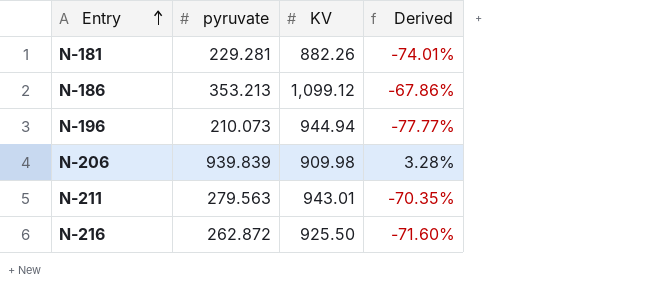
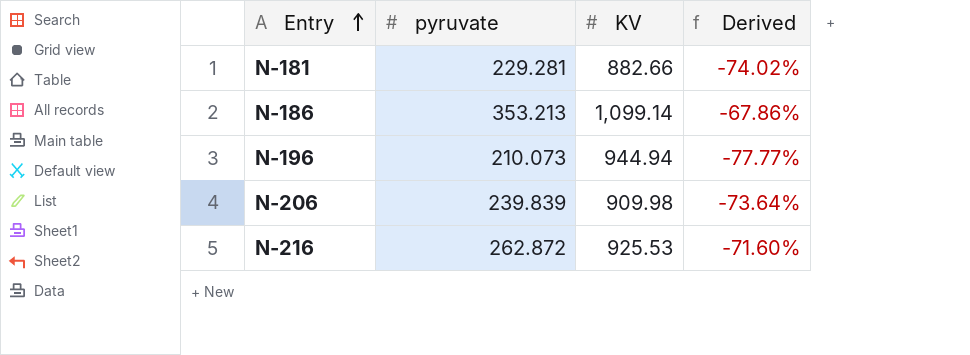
row N-211: 279.563 | 943.01 | -70.35% -> none
N-181 | KV: 882.26 -> 882.66
N-181 | Derived: -74.01% -> -74.02%
N-186 | KV: 1,099.12 -> 1,099.14
N-206 | pyruvate: 939.839 -> 239.839
N-206 | Derived: 3.28% -> -73.64%
N-216 | KV: 925.50 -> 925.53

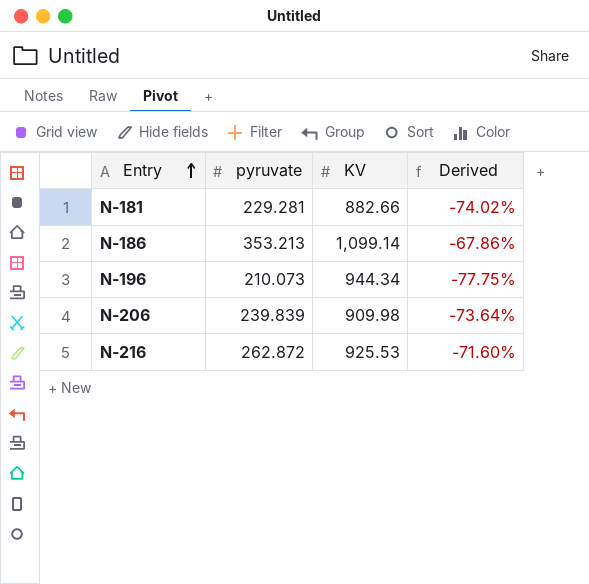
N-196 | KV: 944.94 -> 944.34
N-196 | Derived: -77.77% -> -77.75%

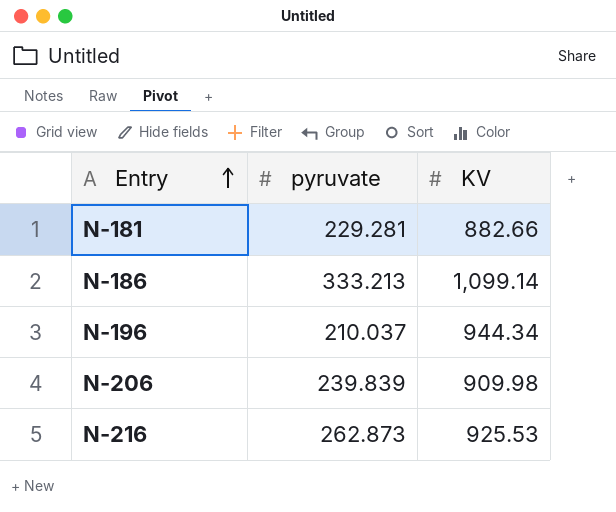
column Derived | formula: ([pyruvate] - [KV]) / [KV] -> none
N-186 | pyruvate: 353.213 -> 333.213
N-196 | pyruvate: 210.073 -> 210.037
N-216 | pyruvate: 262.872 -> 262.873

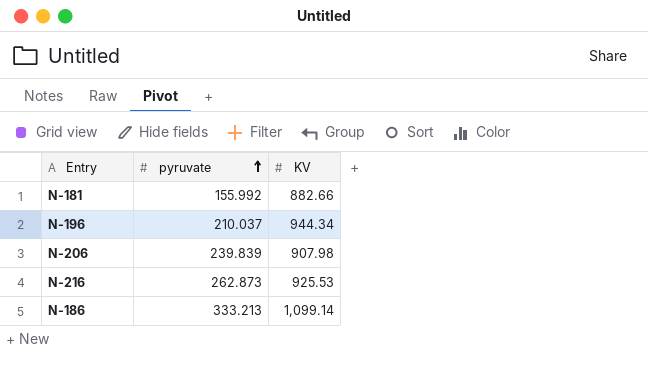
row order: Entry ascending -> pyruvate ascending
N-181 | pyruvate: 229.281 -> 155.992
N-206 | KV: 909.98 -> 907.98

